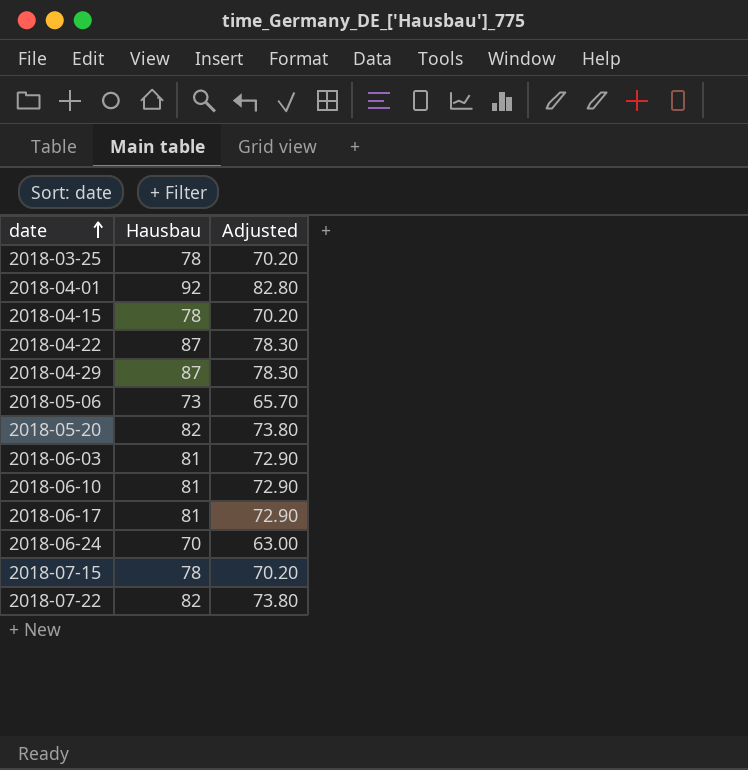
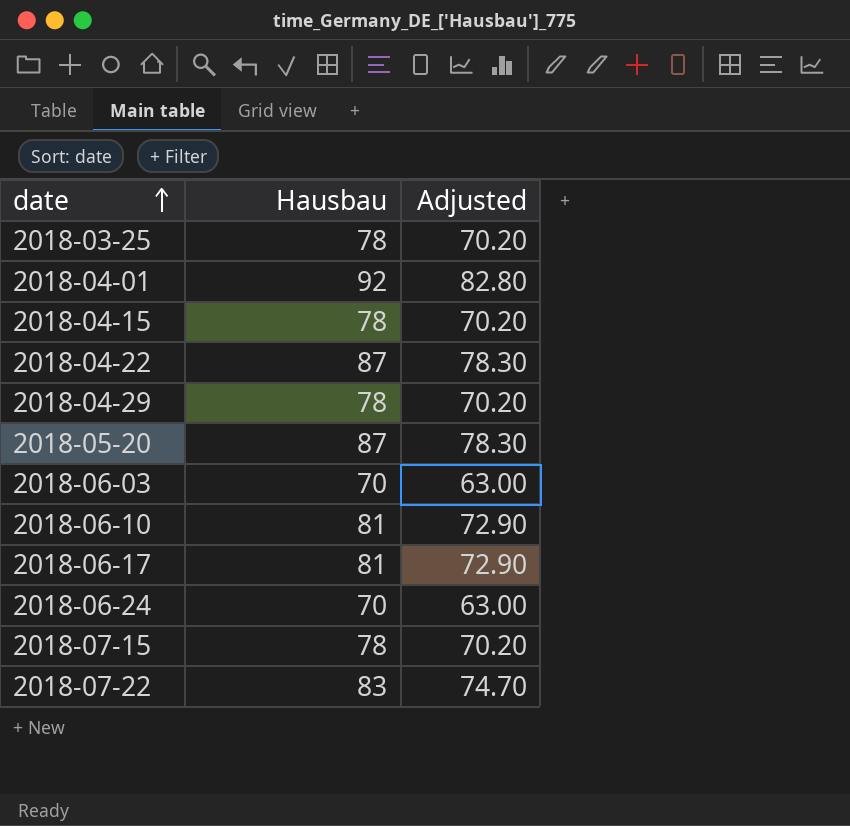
row 2018-05-06: 73 | 65.70 -> none
2018-04-29 | Hausbau: 87 -> 78
2018-04-29 | Adjusted: 78.30 -> 70.20
2018-05-20 | Hausbau: 82 -> 87
2018-05-20 | Adjusted: 73.80 -> 78.30
2018-06-03 | Hausbau: 81 -> 70
2018-06-03 | Adjusted: 72.90 -> 63.00
2018-07-22 | Hausbau: 82 -> 83
2018-07-22 | Adjusted: 73.80 -> 74.70

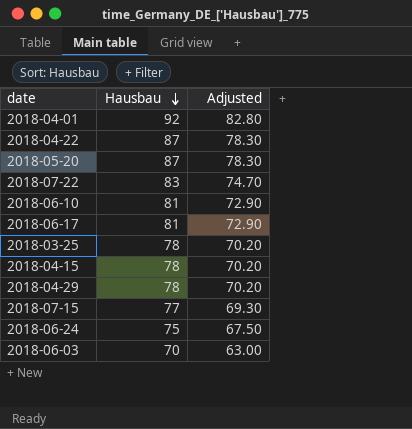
row order: date ascending -> Hausbau descending
2018-07-15 | Hausbau: 78 -> 77
2018-07-15 | Adjusted: 70.20 -> 69.30
2018-06-24 | Hausbau: 70 -> 75
2018-06-24 | Adjusted: 63.00 -> 67.50

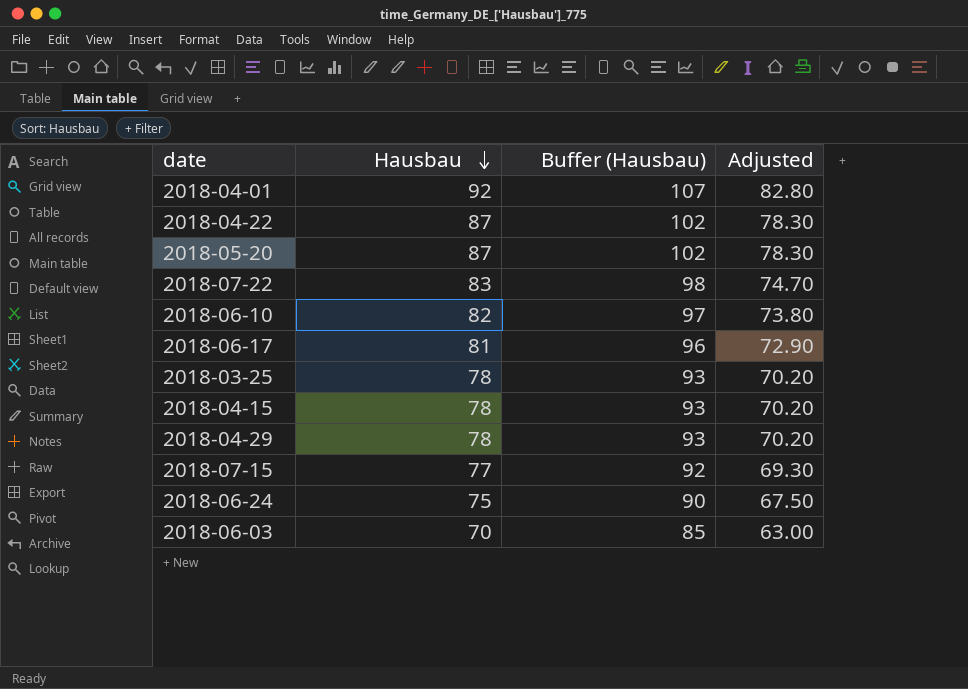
column Buffer (Hausbau) | formula: none -> [Hausbau] + 15
2018-06-10 | Hausbau: 81 -> 82
2018-06-10 | Adjusted: 72.90 -> 73.80

